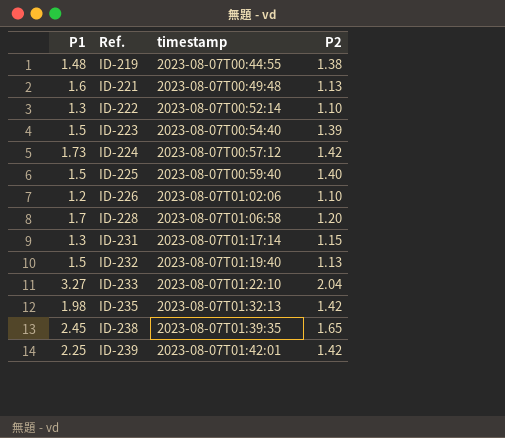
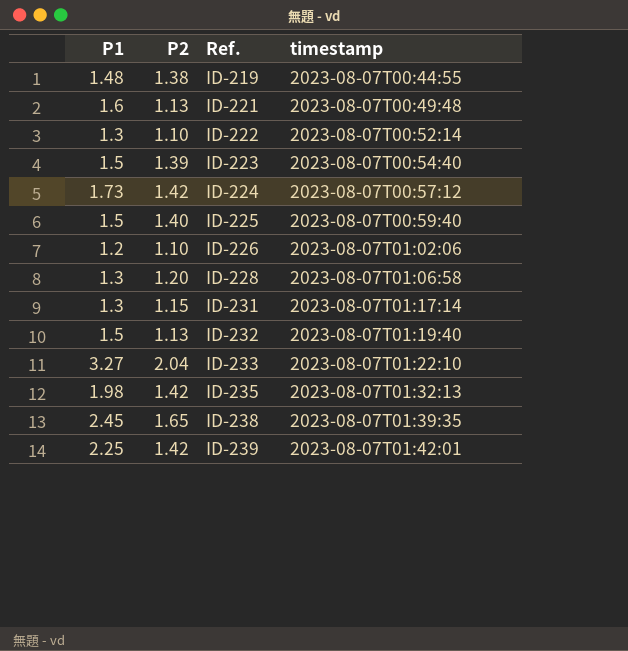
column P2 | position: 4 -> 2
ID-228 | P1: 1.7 -> 1.3

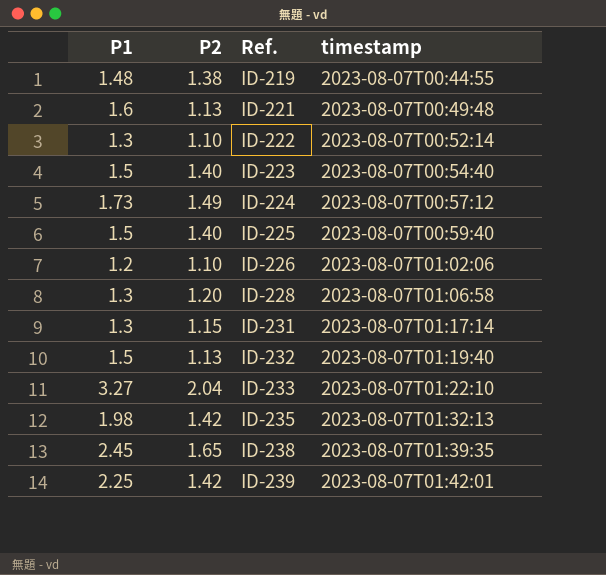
ID-223 | P2: 1.39 -> 1.40
ID-224 | P2: 1.42 -> 1.49

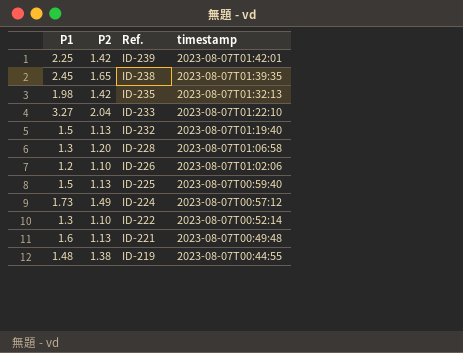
row order: Ref. ascending -> Ref. descending
row ID-223: 1.5 | 1.40 | 2023-08-07T00:54:40 -> none
row ID-231: 1.3 | 1.15 | 2023-08-07T01:17:14 -> none
ID-225 | P2: 1.40 -> 1.13

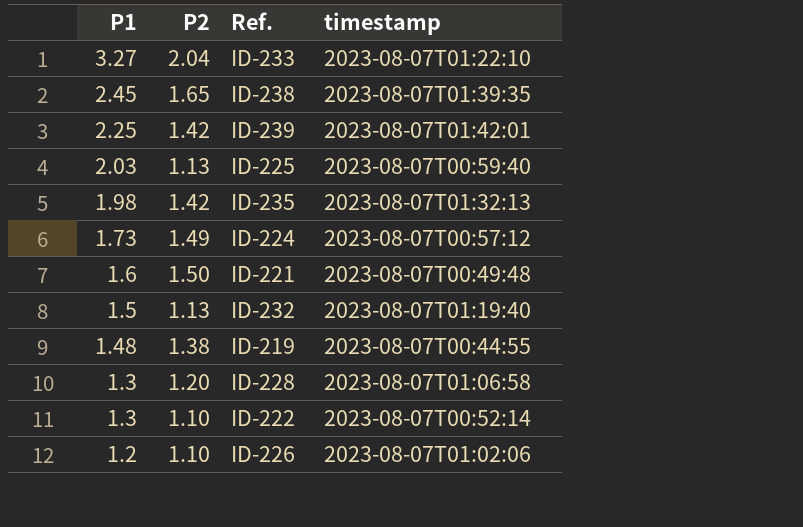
row order: Ref. descending -> P1 descending
ID-225 | P1: 1.5 -> 2.03
ID-221 | P2: 1.13 -> 1.50

